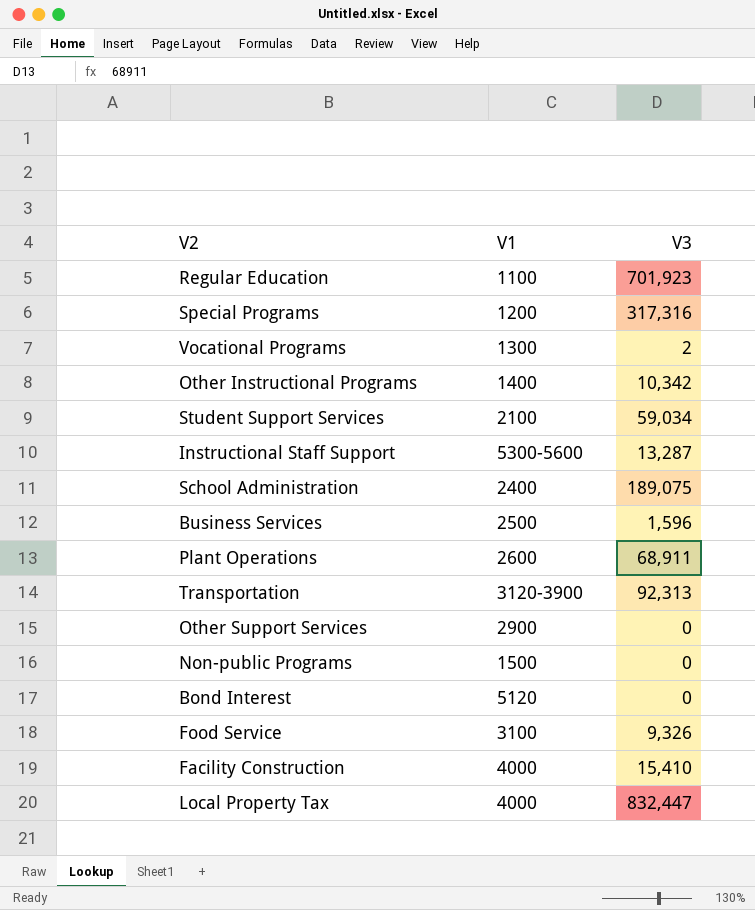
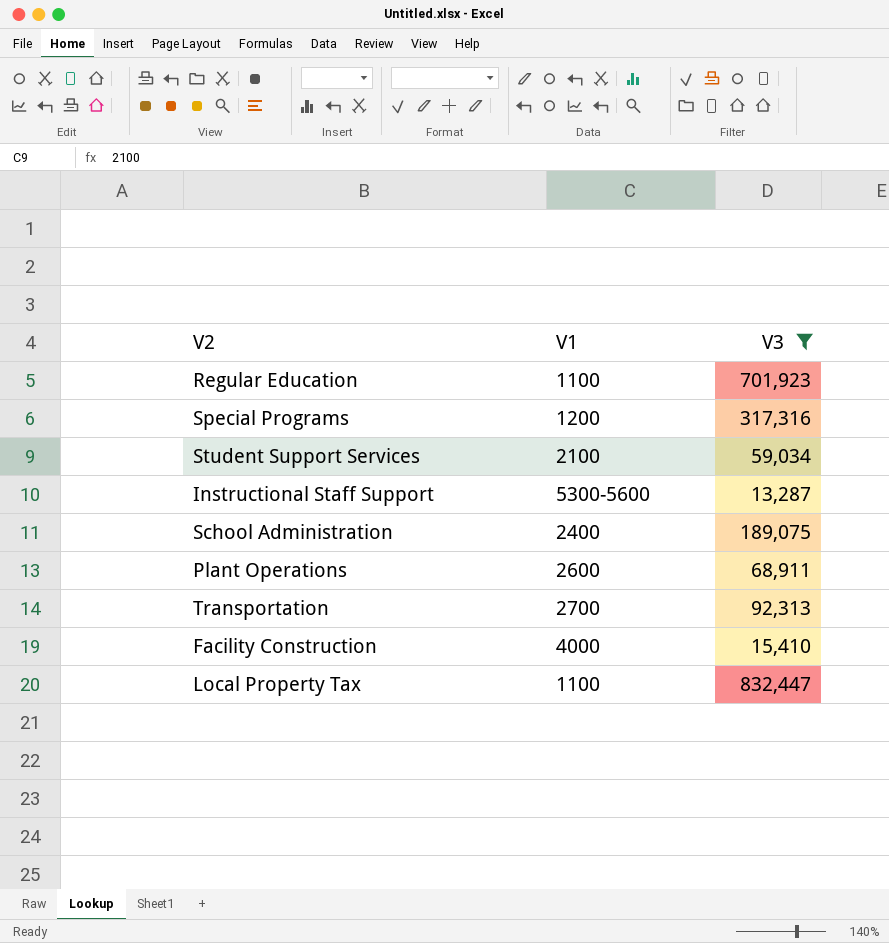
filter: none -> V3 >= 13,287
Transportation | V1: 3120-3900 -> 2700
Local Property Tax | V1: 4000 -> 1100

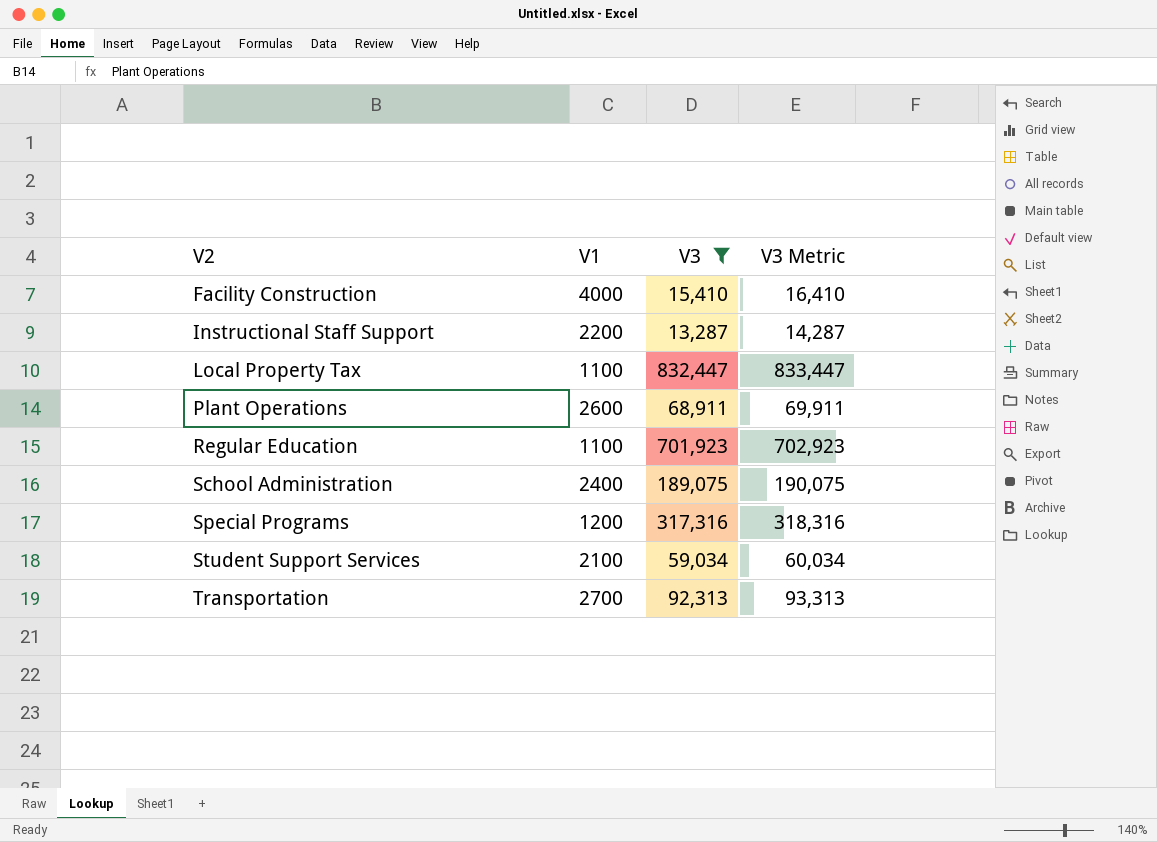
row order: none -> V2 ascending
column V3 Metric | formula: none -> [V3] + 1000
Instructional Staff Support | V1: 5300-5600 -> 2200

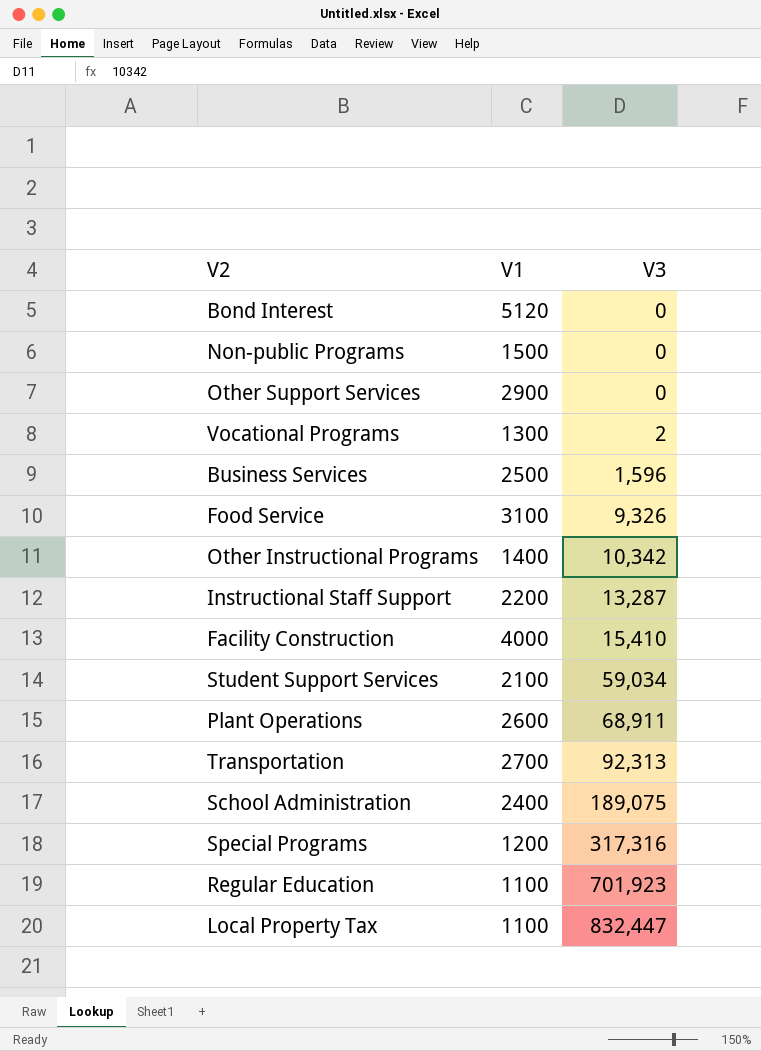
filter: V3 >= 13,287 -> none
row order: V2 ascending -> V3 ascending
column V3 Metric | formula: [V3] + 1000 -> none

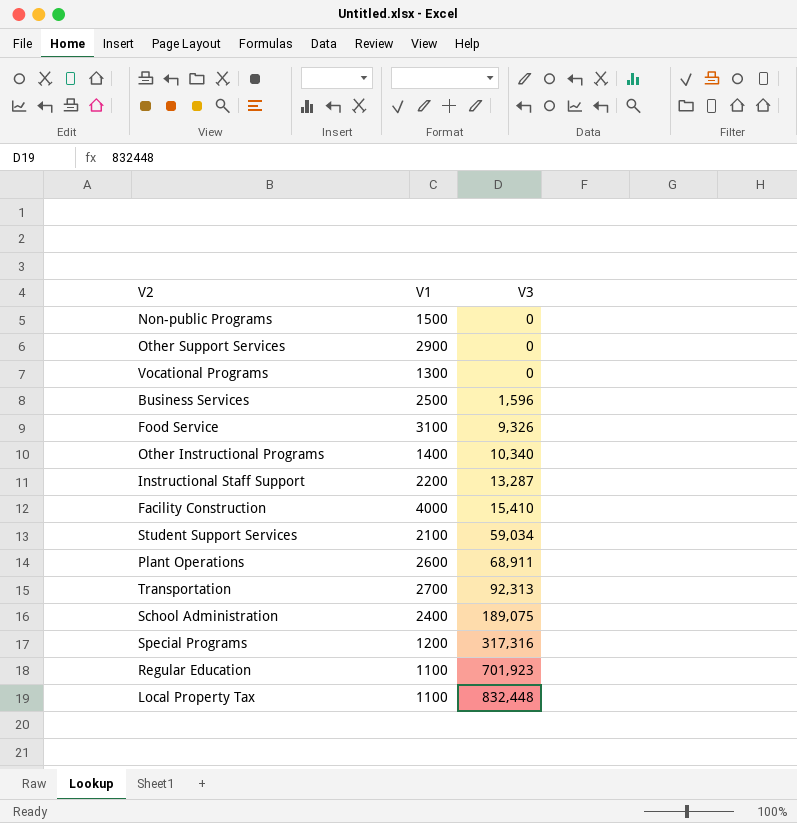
row Bond Interest: 5120 | 0 -> none
Vocational Programs | V3: 2 -> 0
Other Instructional Programs | V3: 10,342 -> 10,340
Local Property Tax | V3: 832,447 -> 832,448

